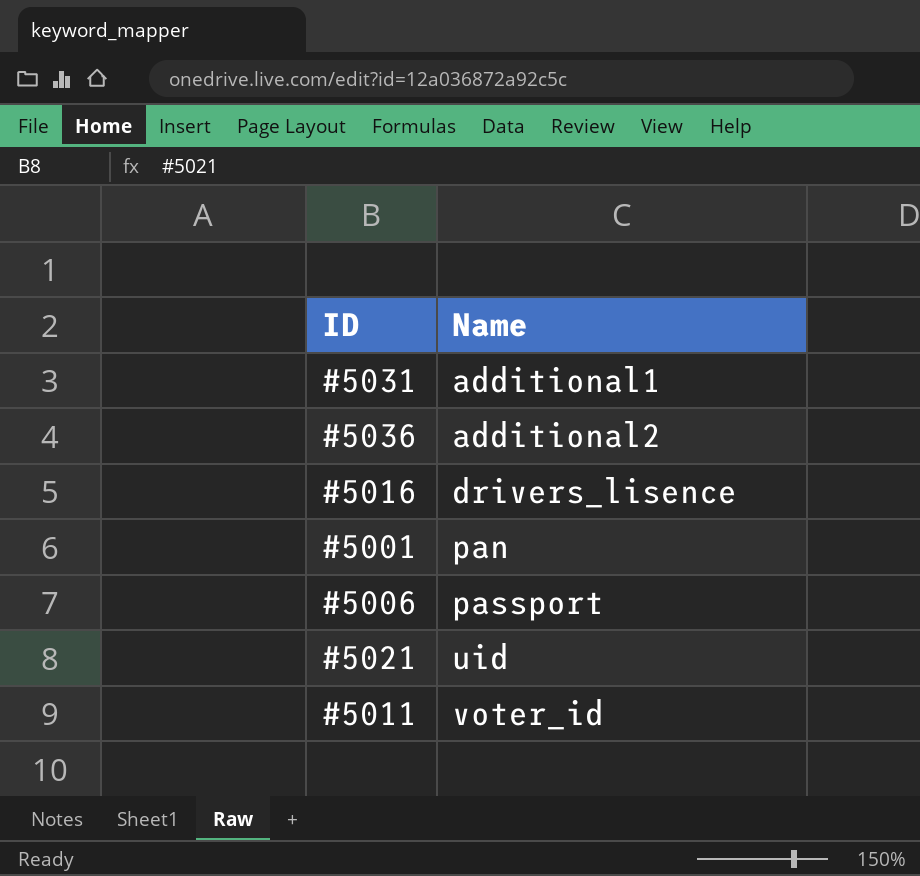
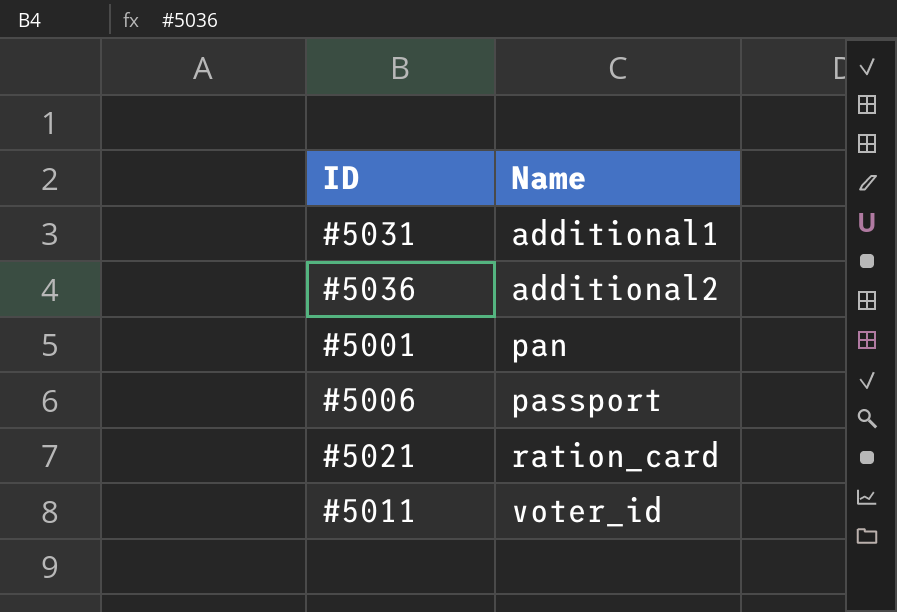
row #5016: drivers_lisence -> none
#5021 | Name: uid -> ration_card

